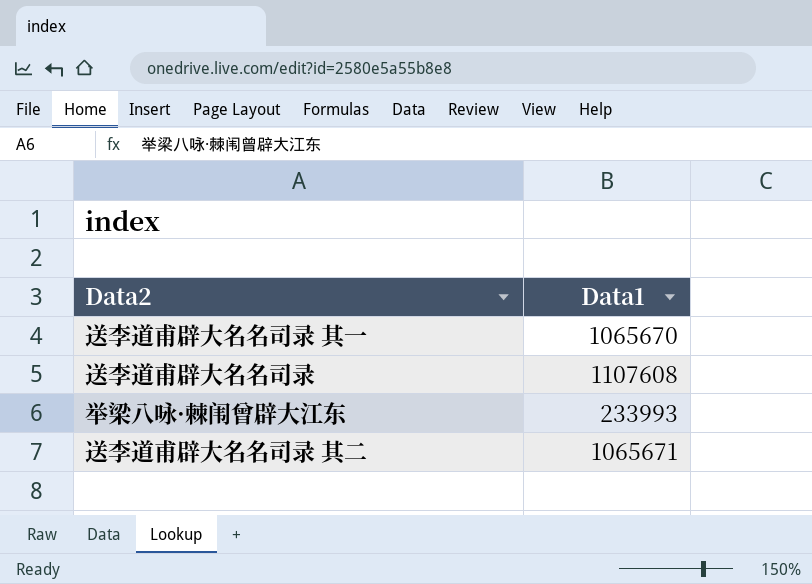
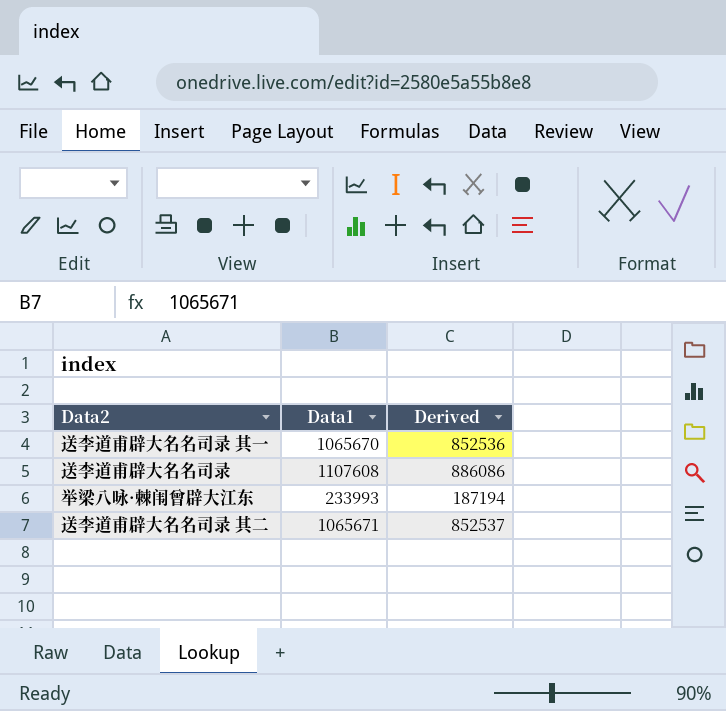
column Derived | formula: none -> [Data1] * 0.8

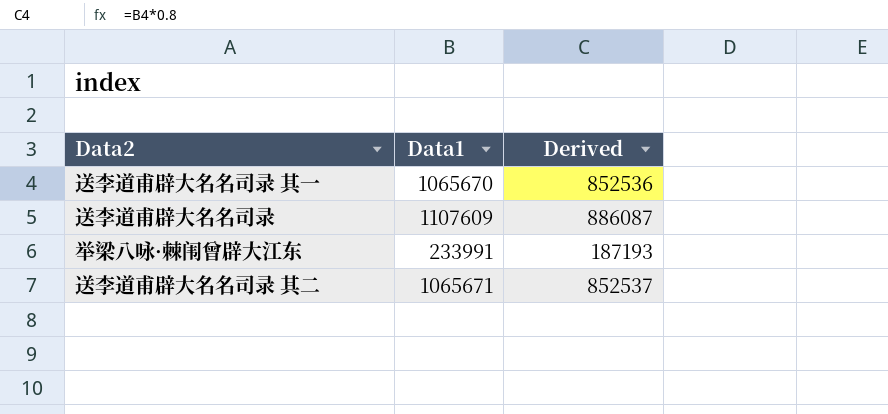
送李道甫辟大名名司录 | Data1: 1107608 -> 1107609
送李道甫辟大名名司录 | Derived: 886086 -> 886087
举梁八咏·棘闱曾辟大江东 | Data1: 233993 -> 233991
举梁八咏·棘闱曾辟大江东 | Derived: 187194 -> 187193

